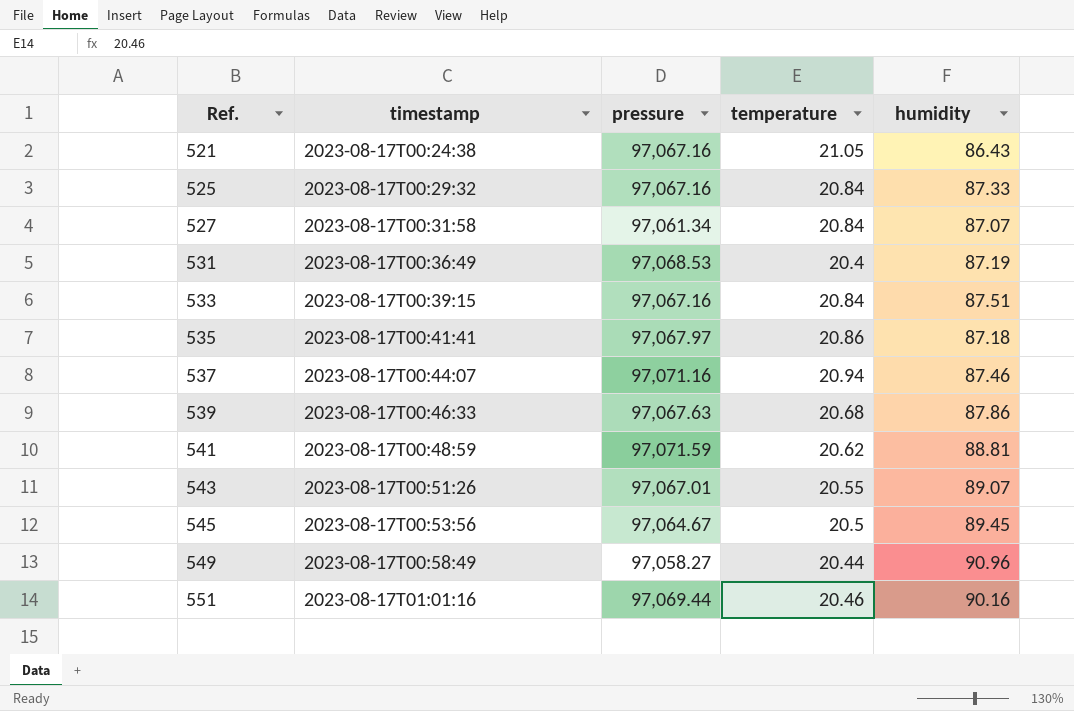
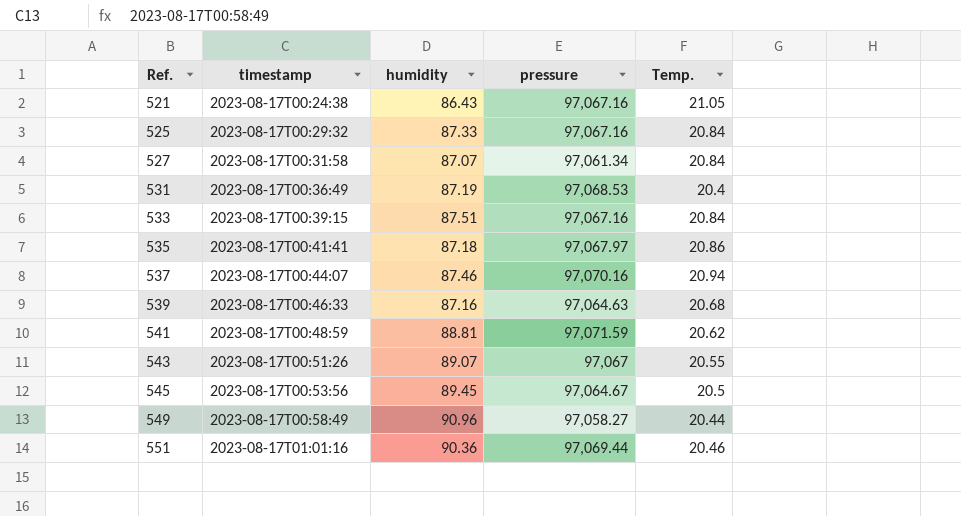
column humidity | position: 5 -> 3
column name: temperature -> Temp.
537 | pressure: 97,071.16 -> 97,070.16
539 | humidity: 87.86 -> 87.16
539 | pressure: 97,067.63 -> 97,064.63
543 | pressure: 97,067.01 -> 97,067
551 | humidity: 90.16 -> 90.36

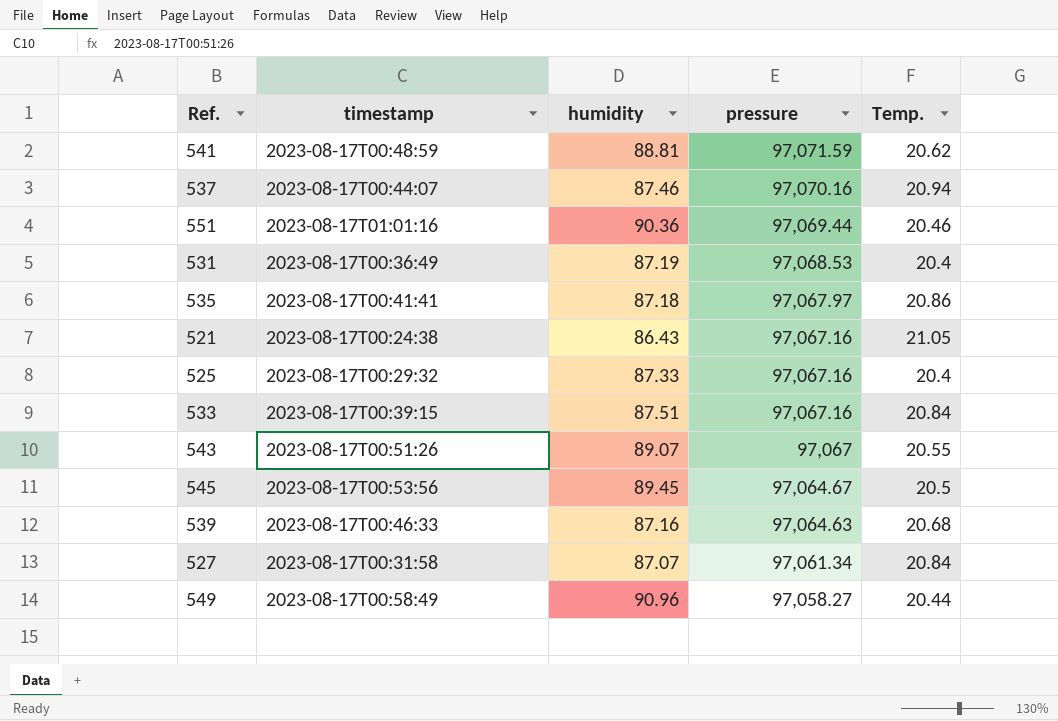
row order: Ref. ascending -> pressure descending
525 | Temp.: 20.84 -> 20.4

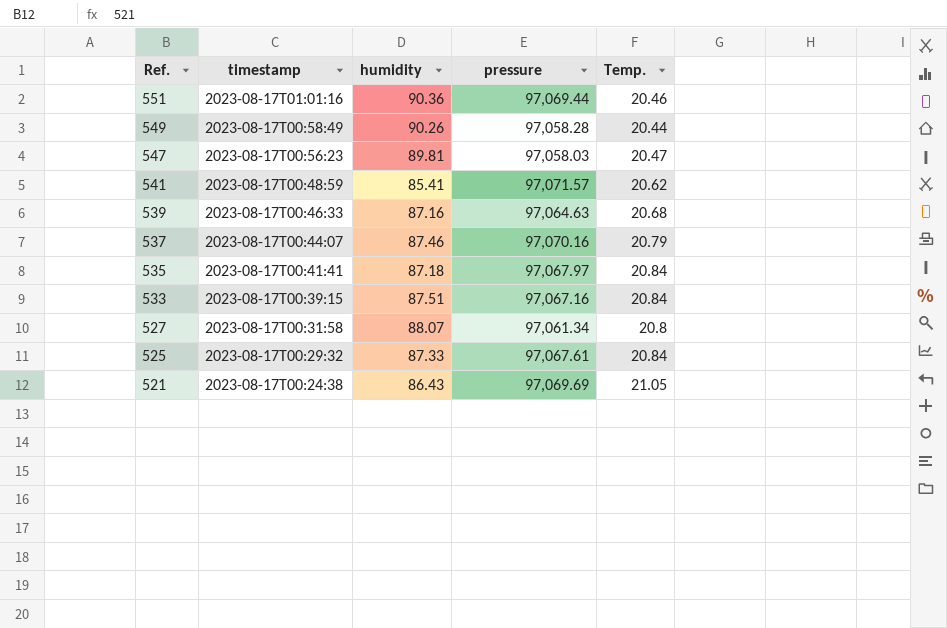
row order: pressure descending -> Ref. descending
row 531: 2023-08-17T00:36:49 | 87.19 | 97,068.53 | 20.4 -> none
row 543: 2023-08-17T00:51:26 | 89.07 | 97,067 | 20.55 -> none
row 545: 2023-08-17T00:53:56 | 89.45 | 97,064.67 | 20.5 -> none
549 | humidity: 90.96 -> 90.26
549 | pressure: 97,058.27 -> 97,058.28
row 547: none -> 2023-08-17T00:56:23 | 89.81 | 97,058.03 | 20.47
541 | humidity: 88.81 -> 85.41
541 | pressure: 97,071.59 -> 97,071.57
537 | Temp.: 20.94 -> 20.79
535 | Temp.: 20.86 -> 20.84
527 | humidity: 87.07 -> 88.07
527 | Temp.: 20.84 -> 20.8
525 | pressure: 97,067.16 -> 97,067.61
525 | Temp.: 20.4 -> 20.84
521 | pressure: 97,067.16 -> 97,069.69

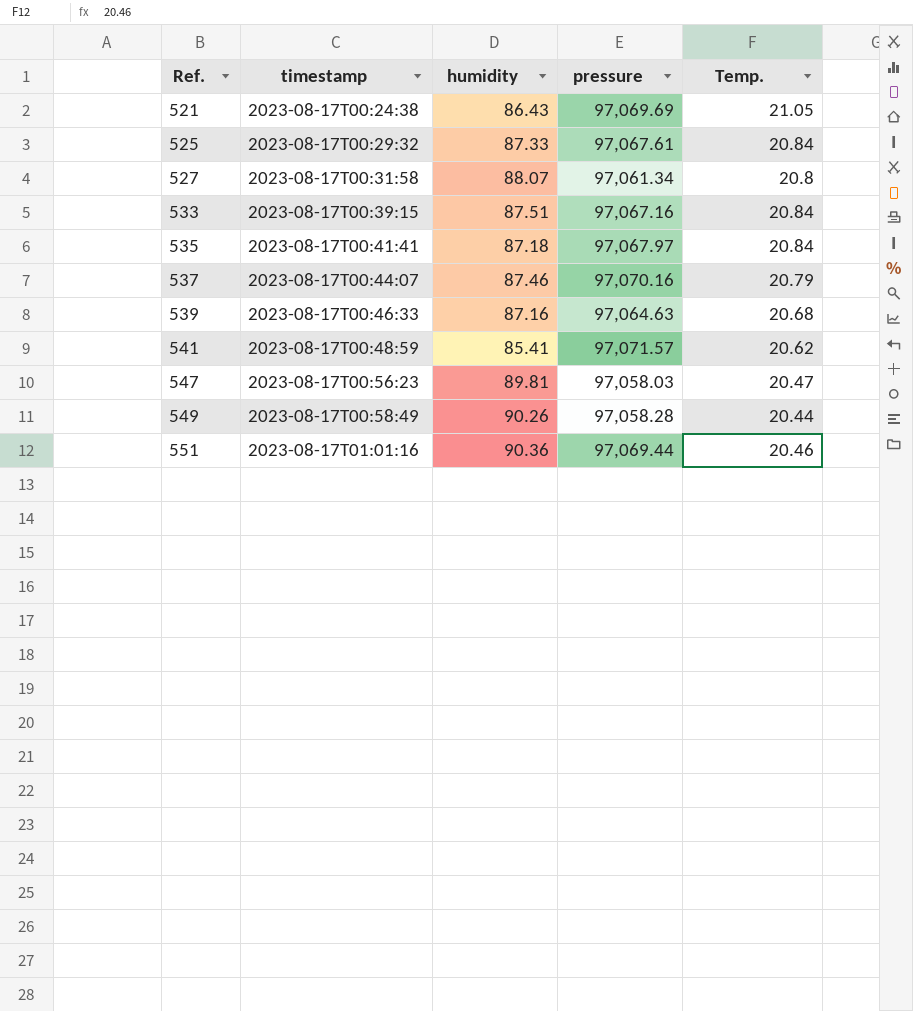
row order: Ref. descending -> Ref. ascending

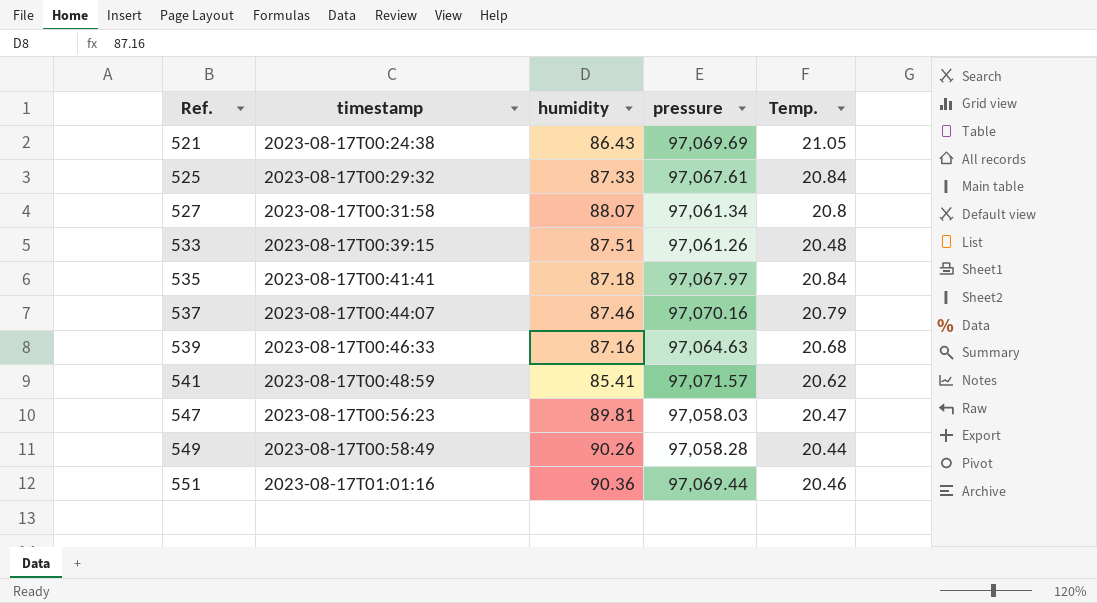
533 | pressure: 97,067.16 -> 97,061.26
533 | Temp.: 20.84 -> 20.48

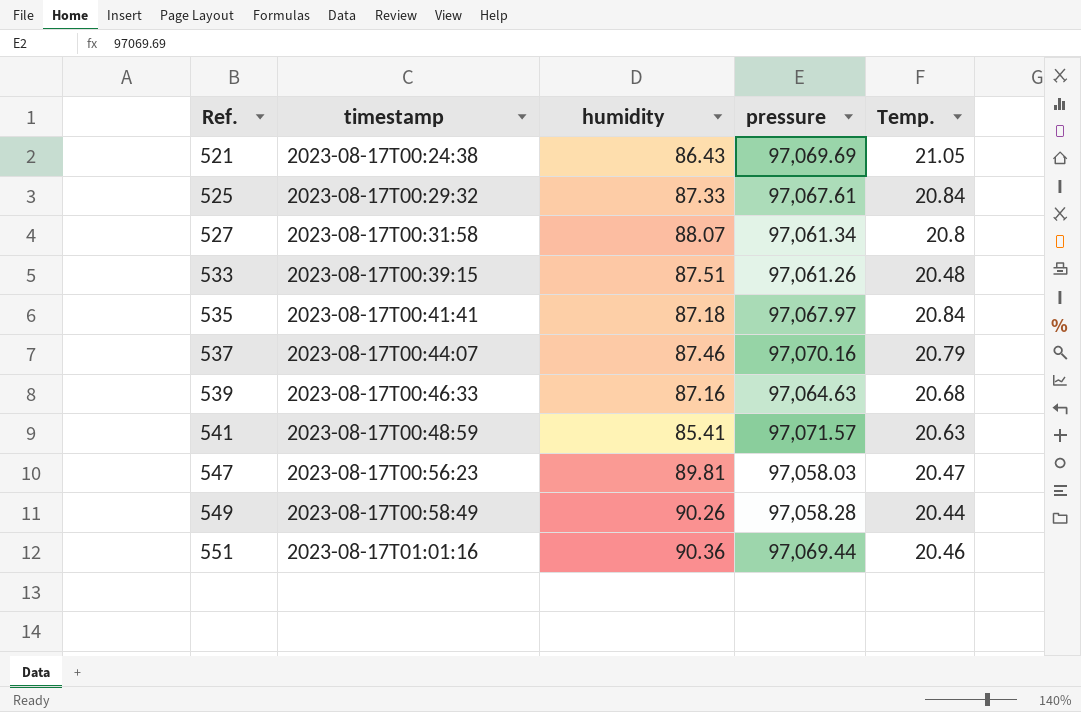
541 | Temp.: 20.62 -> 20.63

